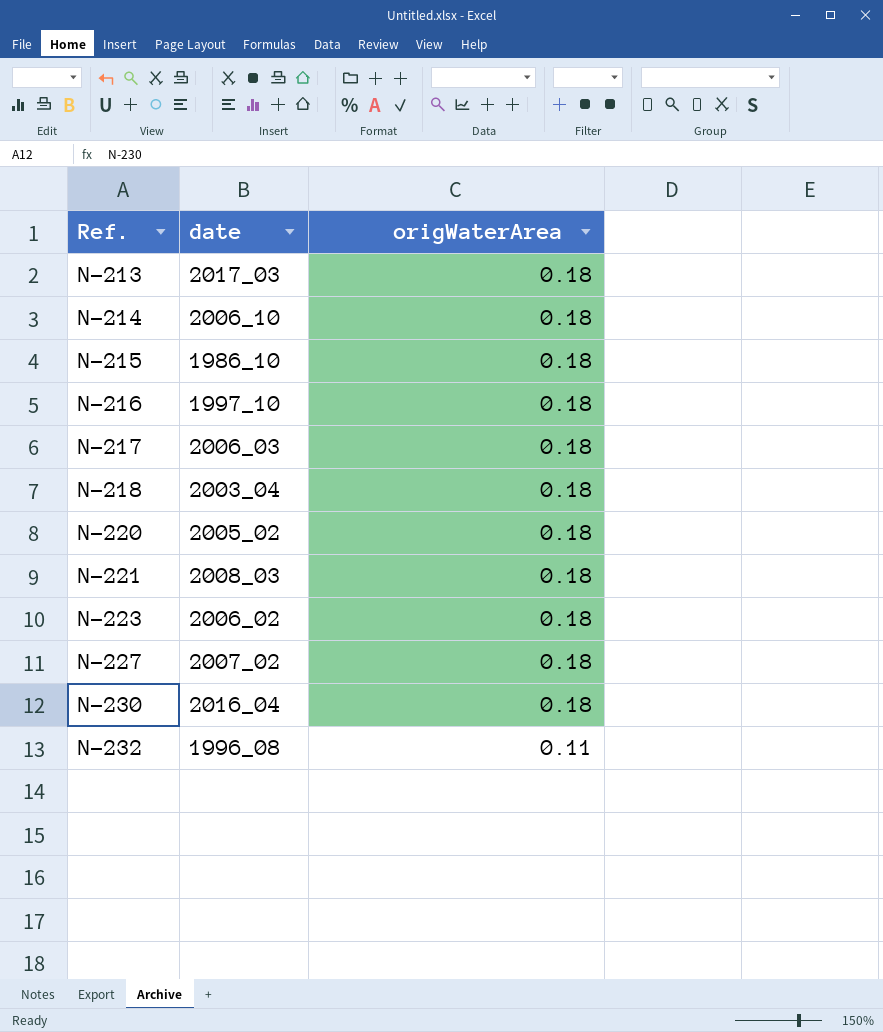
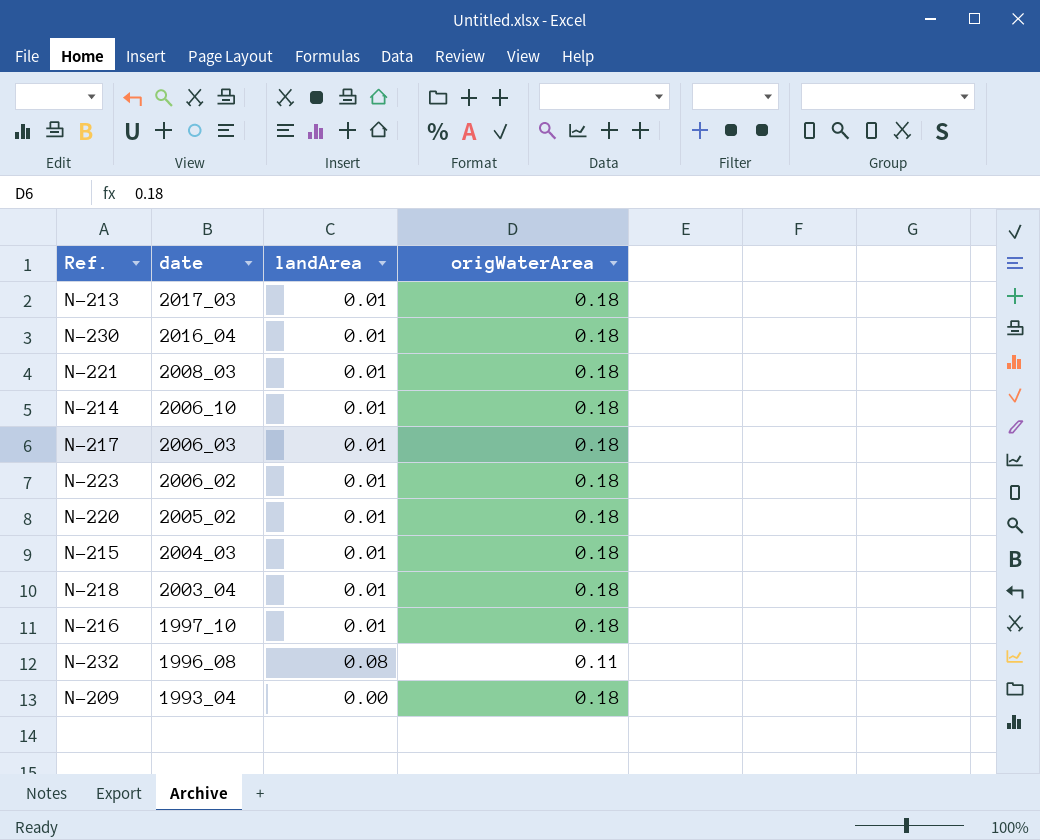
row order: Ref. ascending -> date descending
column landArea | position: none -> 3
row N-227: 2007_02 | 0.18 -> none
N-215 | date: 1986_10 -> 2004_03
row N-209: none -> 1993_04 | 0.00 | 0.18

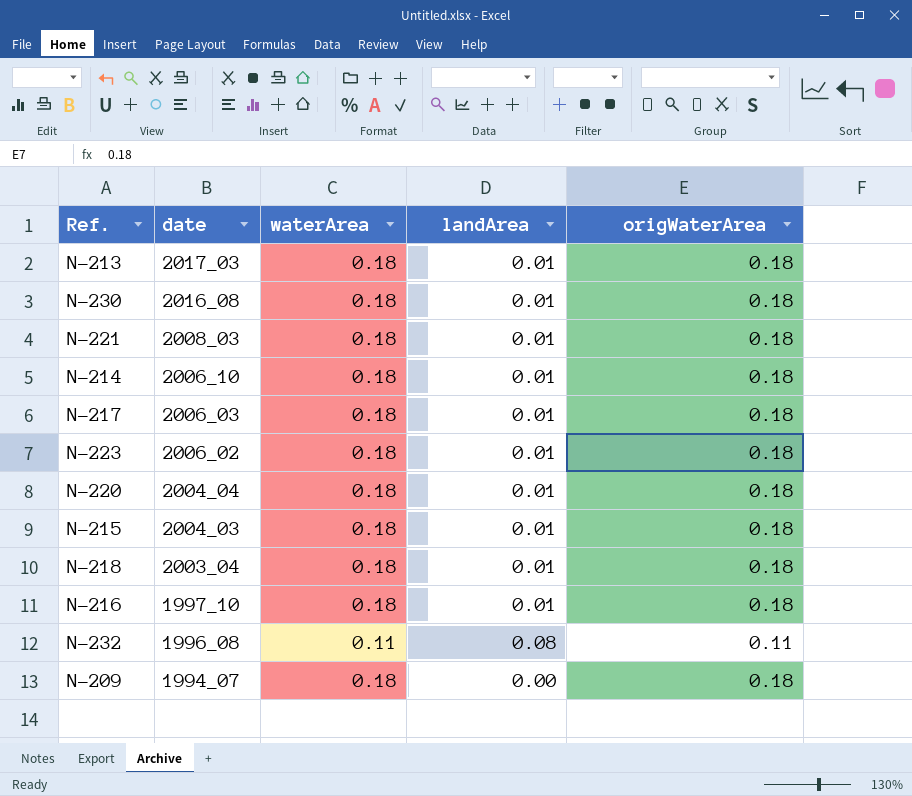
column waterArea | position: none -> 3
N-230 | date: 2016_04 -> 2016_08
N-220 | date: 2005_02 -> 2004_04
N-209 | date: 1993_04 -> 1994_07

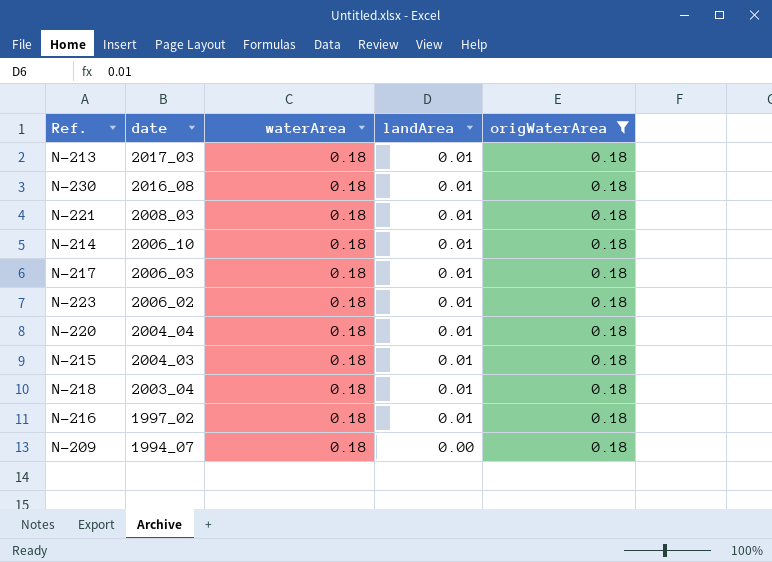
filter: none -> origWaterArea = 0.18
N-216 | date: 1997_10 -> 1997_02

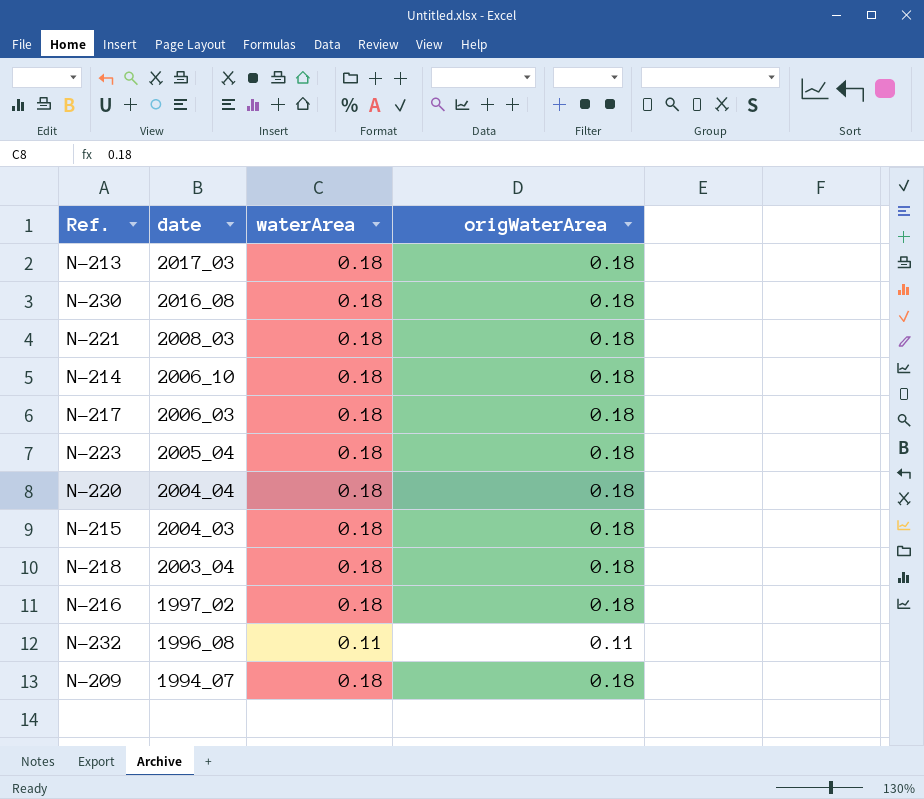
filter: origWaterArea = 0.18 -> none
column landArea | position: 4 -> none
N-223 | date: 2006_02 -> 2005_04

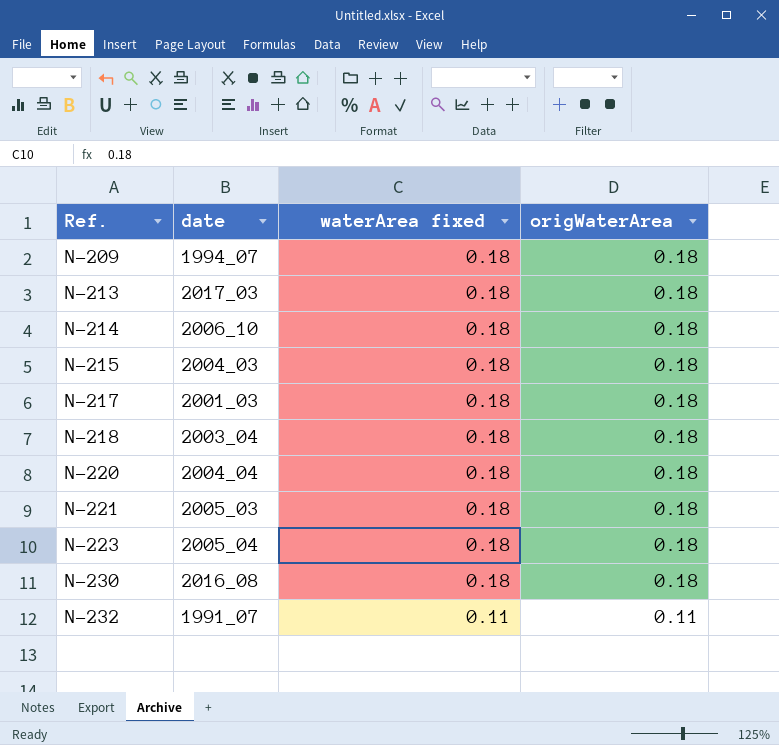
row order: date descending -> Ref. ascending
column name: waterArea -> waterArea fixed
row N-216: 1997_02 | 0.18 | 0.18 -> none
N-217 | date: 2006_03 -> 2001_03
N-221 | date: 2008_03 -> 2005_03
N-232 | date: 1996_08 -> 1991_07

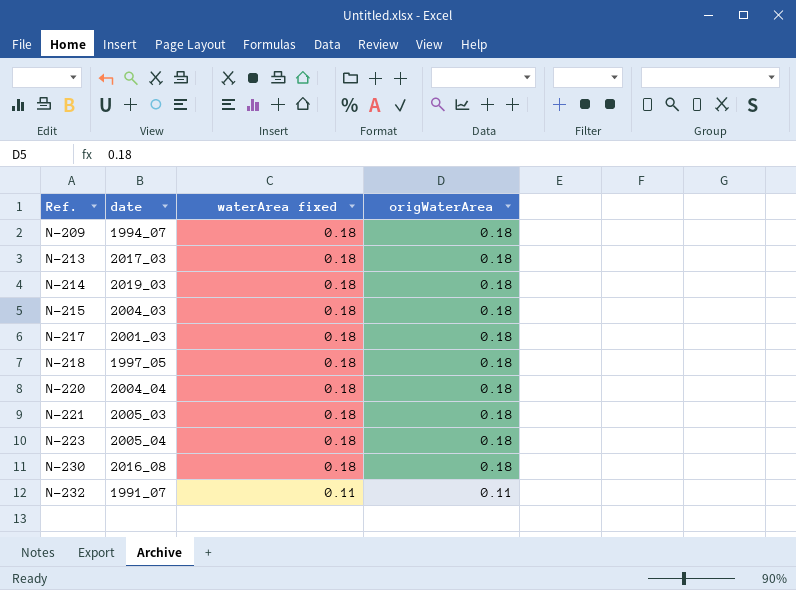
N-214 | date: 2006_10 -> 2019_03
N-218 | date: 2003_04 -> 1997_05

